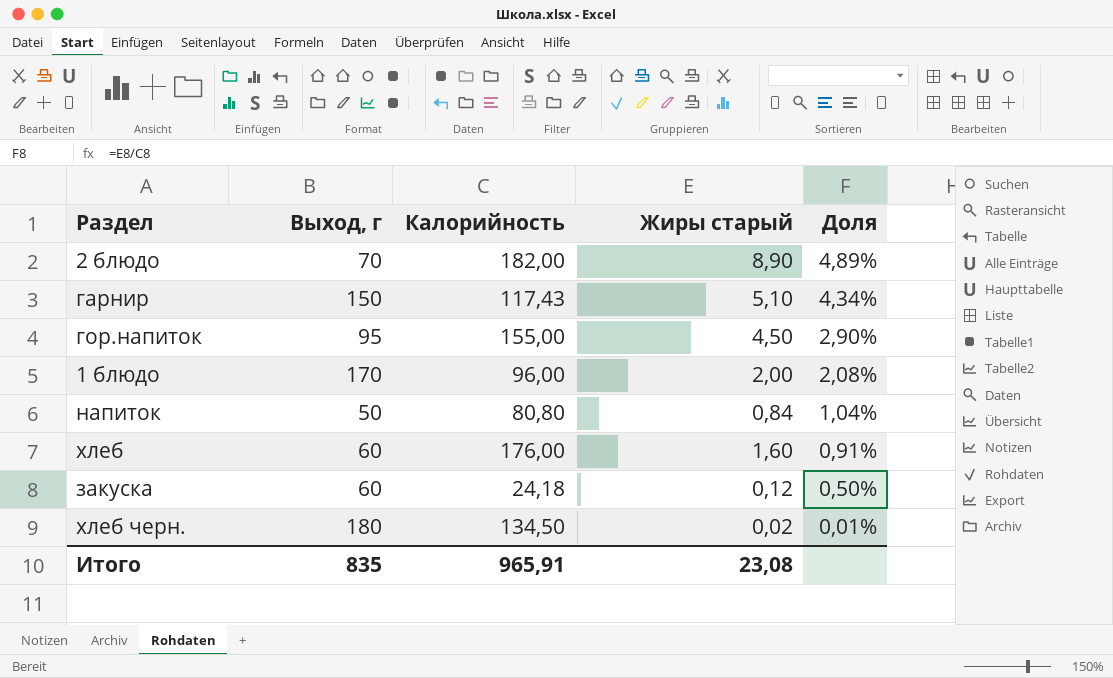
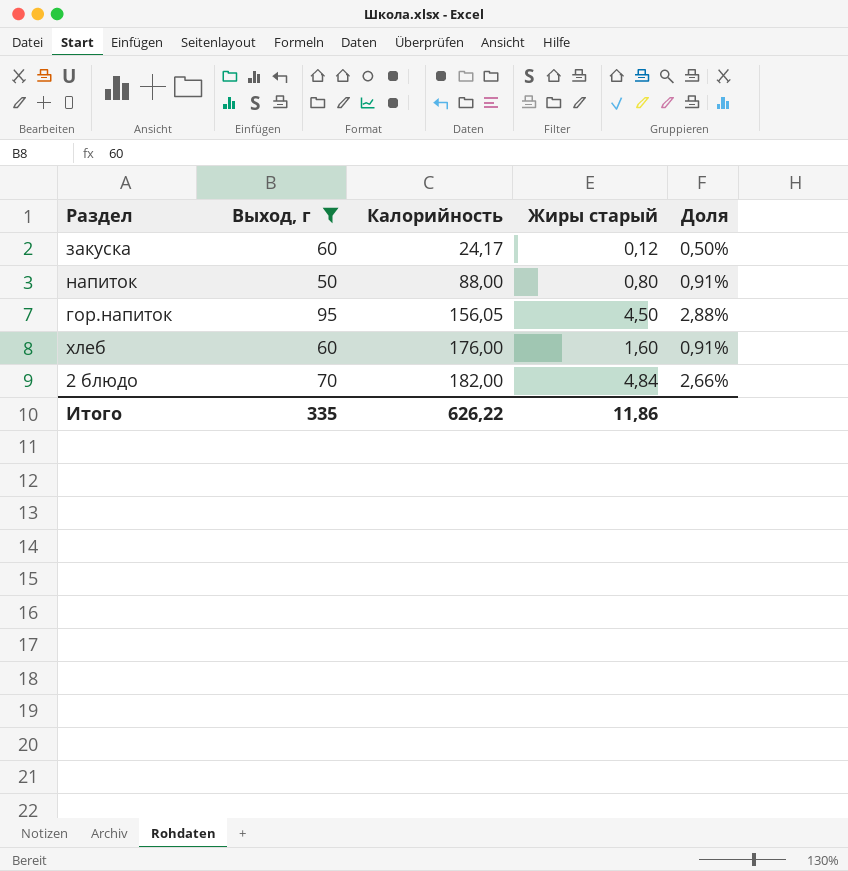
filter: none -> Выход, г <= 95
row order: Доля descending -> Калорийность ascending
закуска | Калорийность: 24,18 -> 24,17
напиток | Калорийность: 80,80 -> 88,00
напиток | Жиры старый: 0,84 -> 0,80
напиток | Доля: 1,04% -> 0,91%
гор.напиток | Калорийность: 155,00 -> 156,05
гор.напиток | Доля: 2,90% -> 2,88%
2 блюдо | Жиры старый: 8,90 -> 4,84
2 блюдо | Доля: 4,89% -> 2,66%
Итого | Выход, г: 835 -> 335
Итого | Калорийность: 965,91 -> 626,22
Итого | Жиры старый: 23,08 -> 11,86

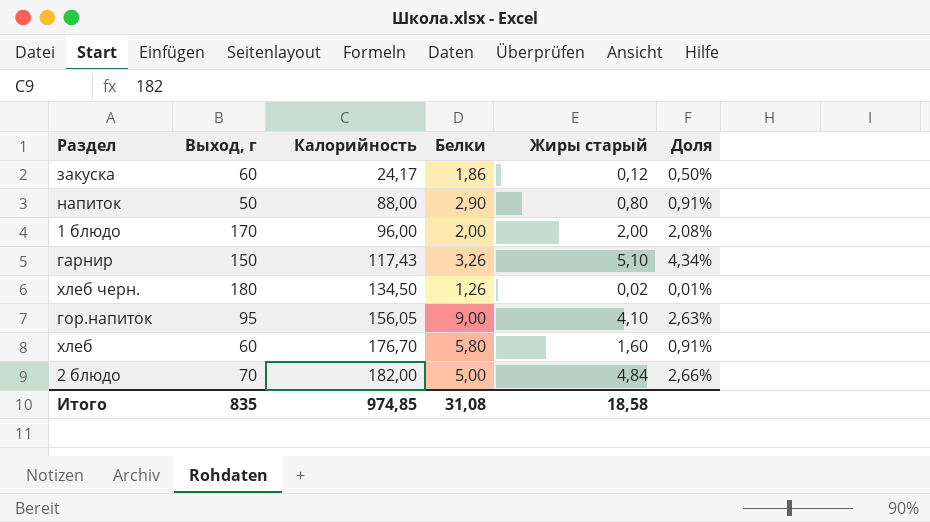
filter: Выход, г <= 95 -> none
column Белки | position: none -> 4
гор.напиток | Жиры старый: 4,50 -> 4,10
гор.напиток | Доля: 2,88% -> 2,63%
хлеб | Калорийность: 176,00 -> 176,70
Итого | Выход, г: 335 -> 835
Итого | Калорийность: 626,22 -> 974,85
Итого | Жиры старый: 11,86 -> 18,58

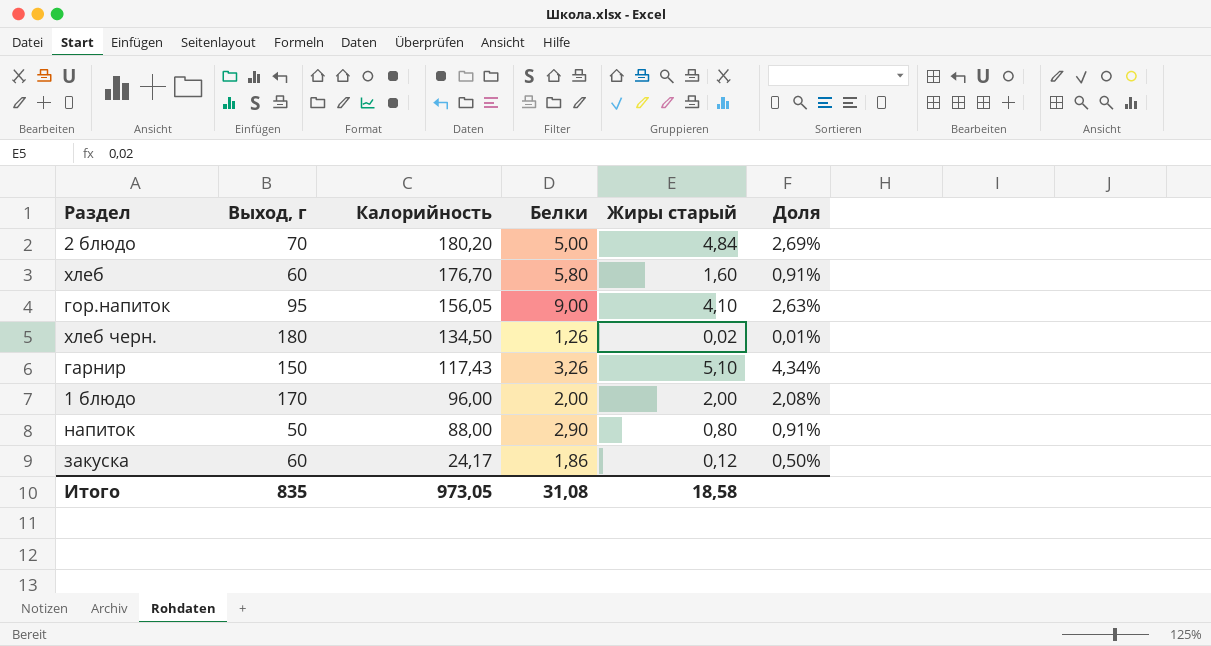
row order: Калорийность ascending -> Калорийность descending
2 блюдо | Калорийность: 182,00 -> 180,20
2 блюдо | Доля: 2,66% -> 2,69%
Итого | Калорийность: 974,85 -> 973,05

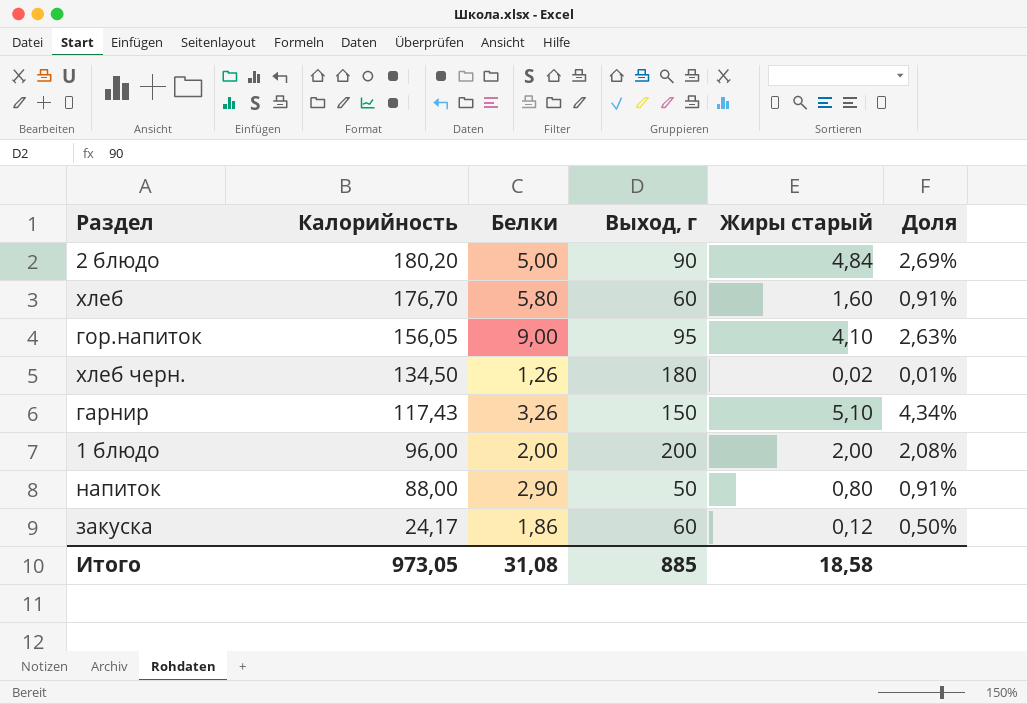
column Выход, г | position: 2 -> 4
2 блюдо | Выход, г: 70 -> 90
1 блюдо | Выход, г: 170 -> 200
Итого | Выход, г: 835 -> 885

